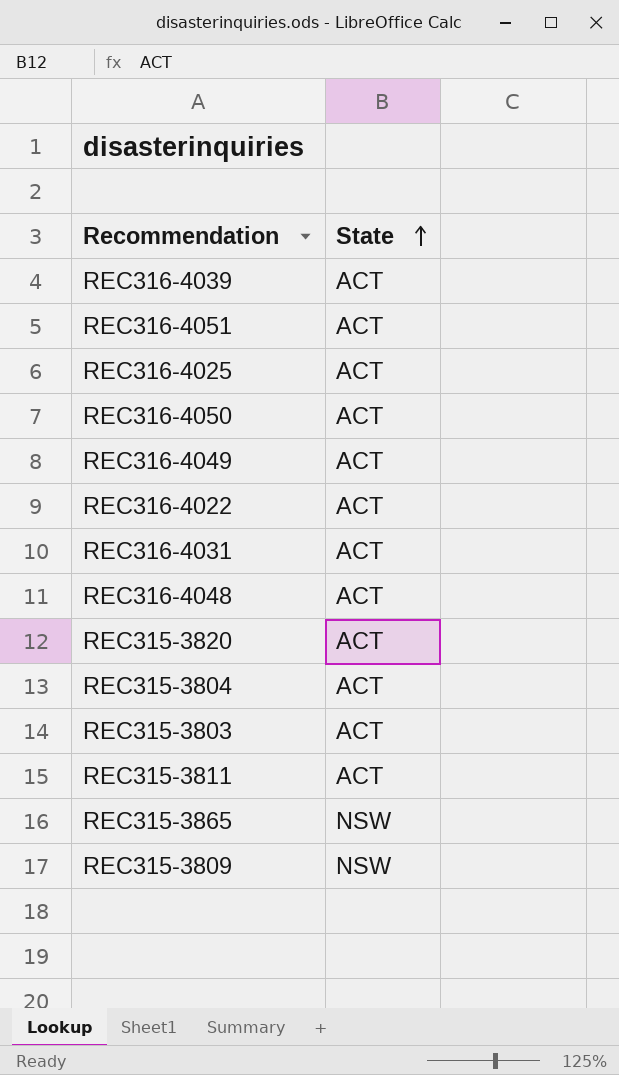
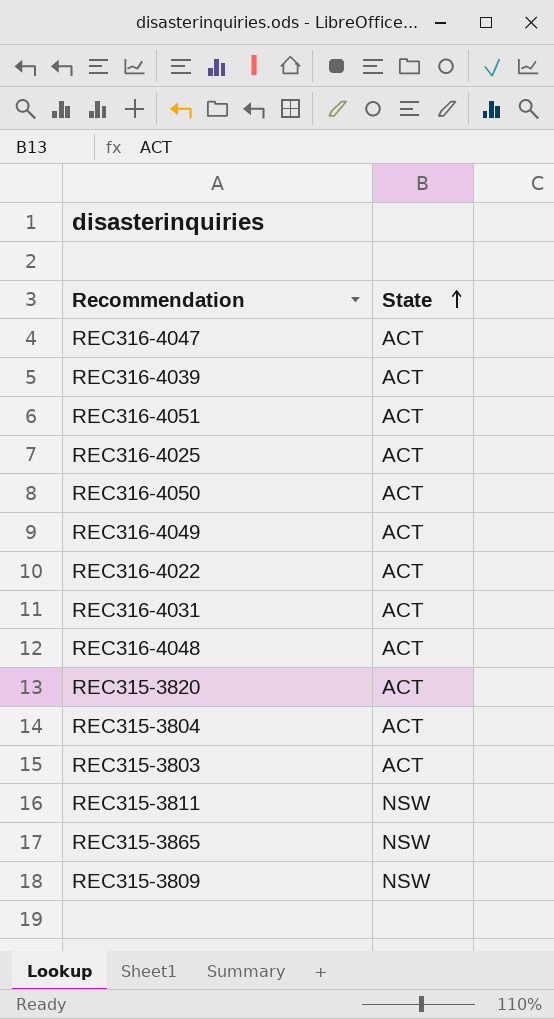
row REC316-4047: none -> ACT
REC315-3811 | State: ACT -> NSW

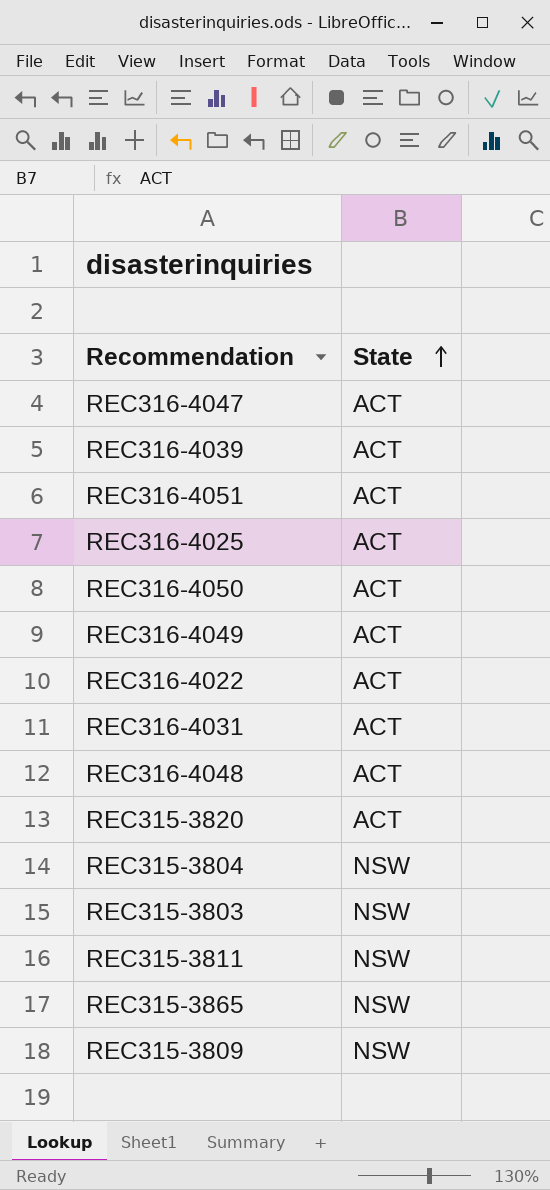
REC315-3804 | State: ACT -> NSW
REC315-3803 | State: ACT -> NSW

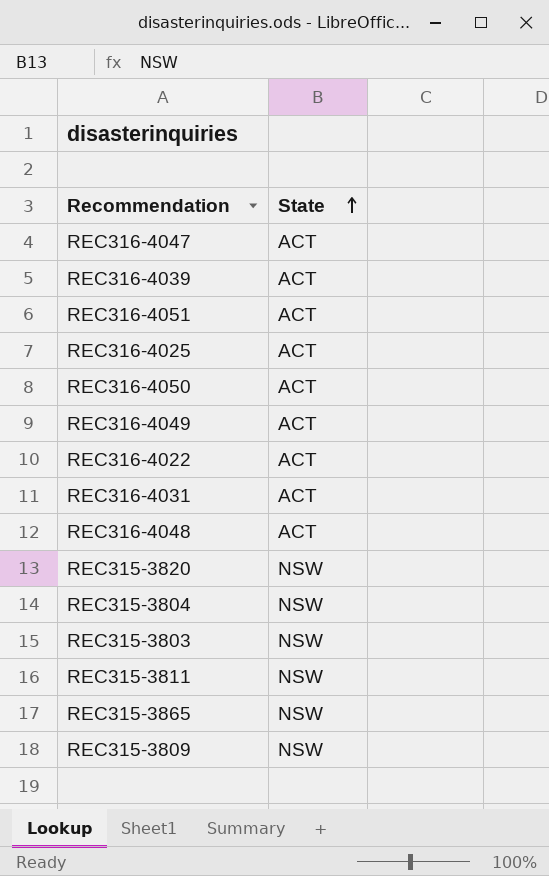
REC315-3820 | State: ACT -> NSW

